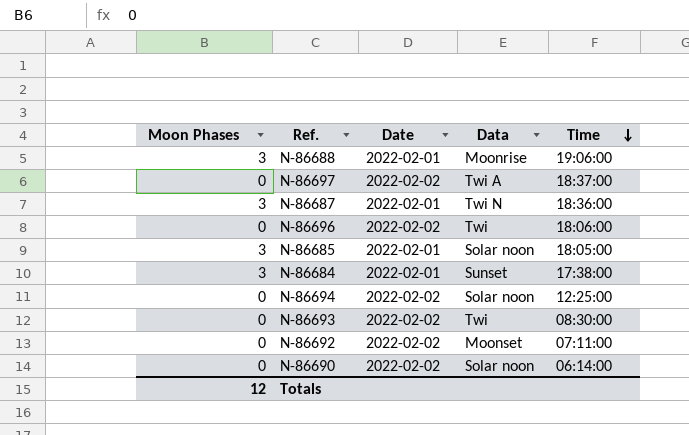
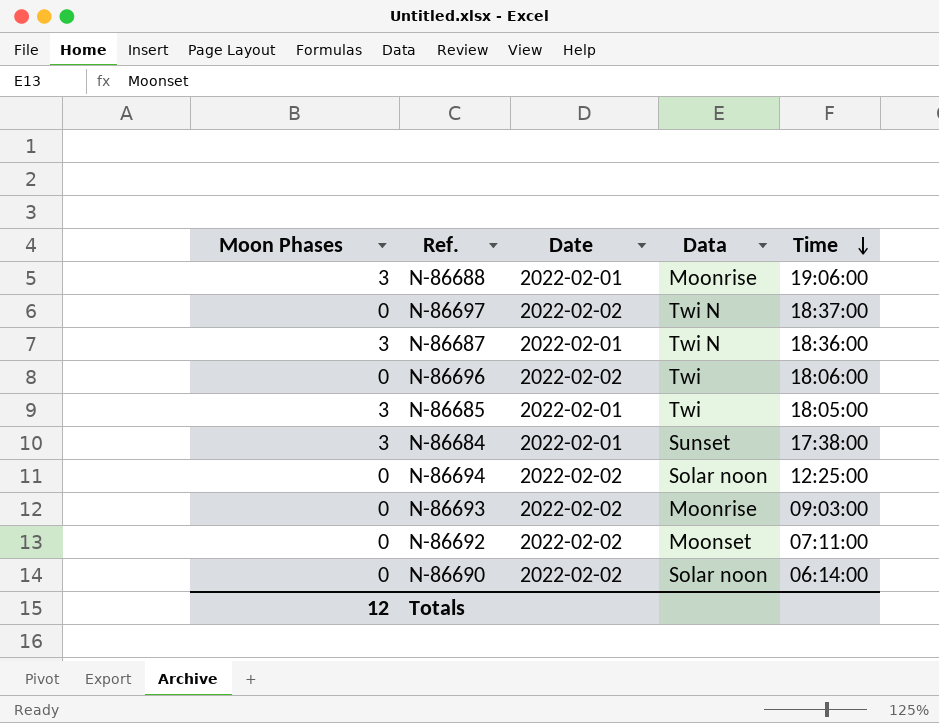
N-86697 | Data: Twi A -> Twi N
N-86685 | Data: Solar noon -> Twi
N-86693 | Data: Twi -> Moonrise
N-86693 | Time: 08:30:00 -> 09:03:00

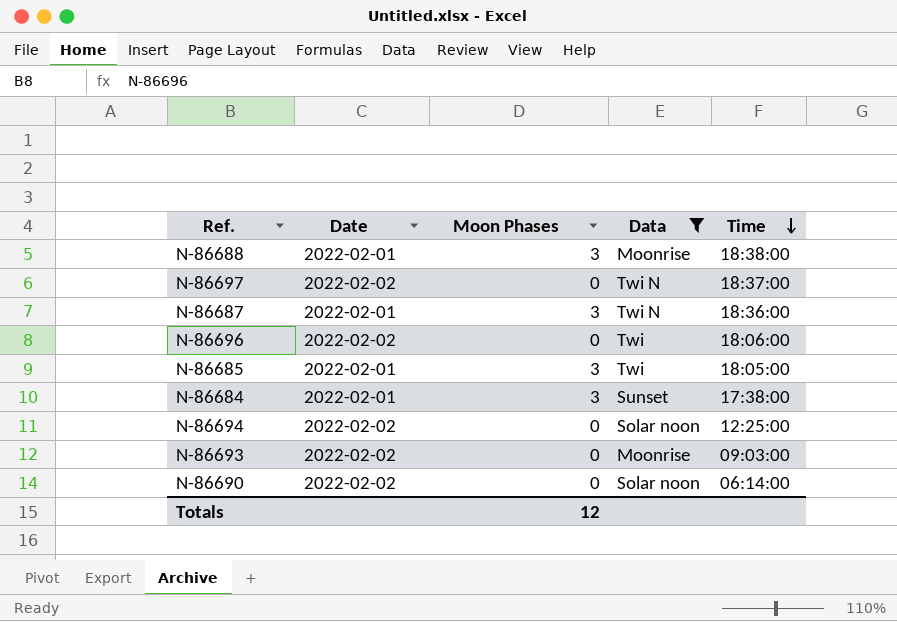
filter: none -> Data != Moonset
column Moon Phases | position: 1 -> 3
N-86688 | Time: 19:06:00 -> 18:38:00

